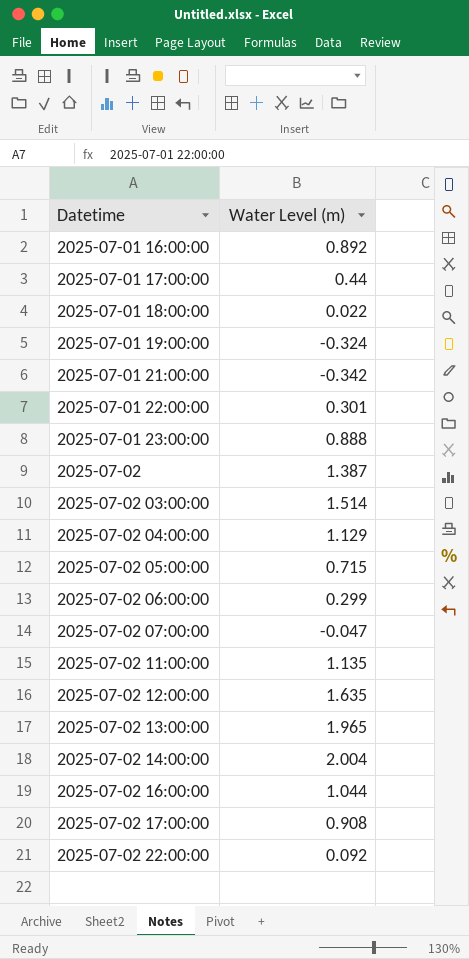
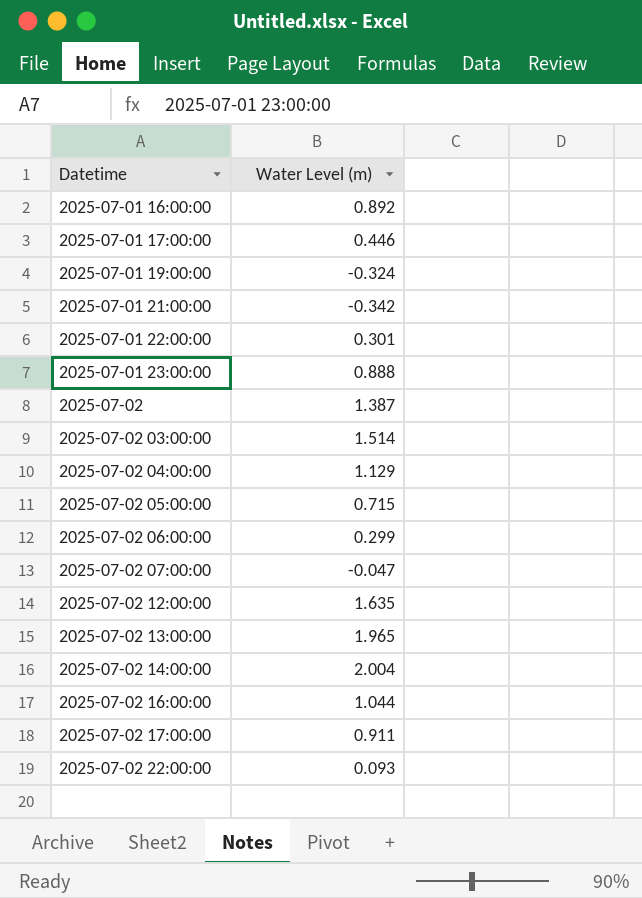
row 2025-07-01 18:00:00: 0.022 -> none
row 2025-07-02 11:00:00: 1.135 -> none
2025-07-01 17:00:00 | Water Level (m): 0.44 -> 0.446
2025-07-02 17:00:00 | Water Level (m): 0.908 -> 0.911
2025-07-02 22:00:00 | Water Level (m): 0.092 -> 0.093

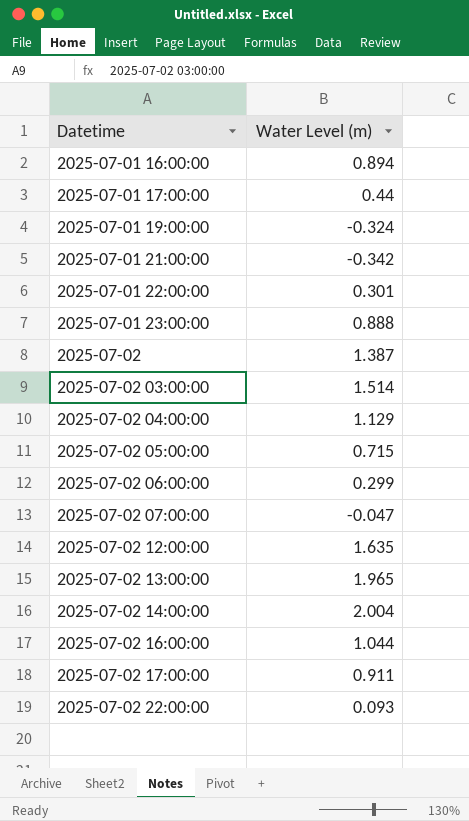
2025-07-01 16:00:00 | Water Level (m): 0.892 -> 0.894
2025-07-01 17:00:00 | Water Level (m): 0.446 -> 0.44

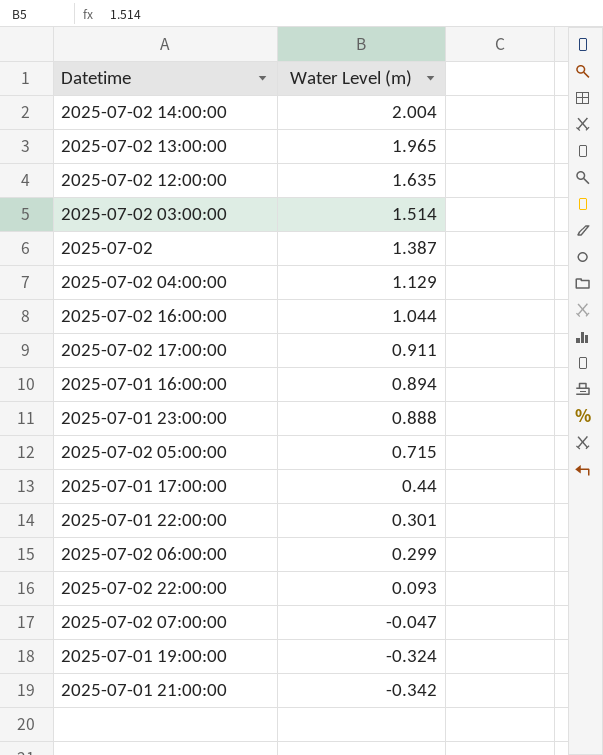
row order: Datetime ascending -> Water Level (m) descending

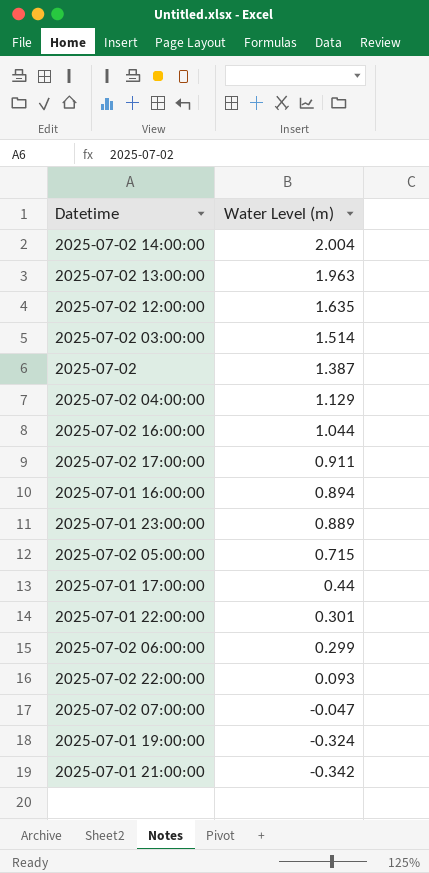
2025-07-02 13:00:00 | Water Level (m): 1.965 -> 1.963
2025-07-01 23:00:00 | Water Level (m): 0.888 -> 0.889

